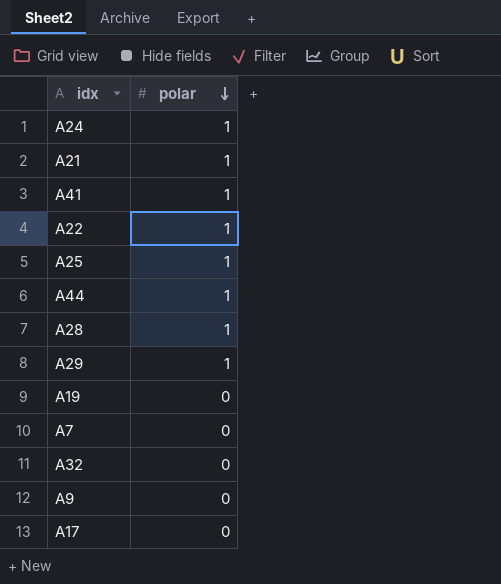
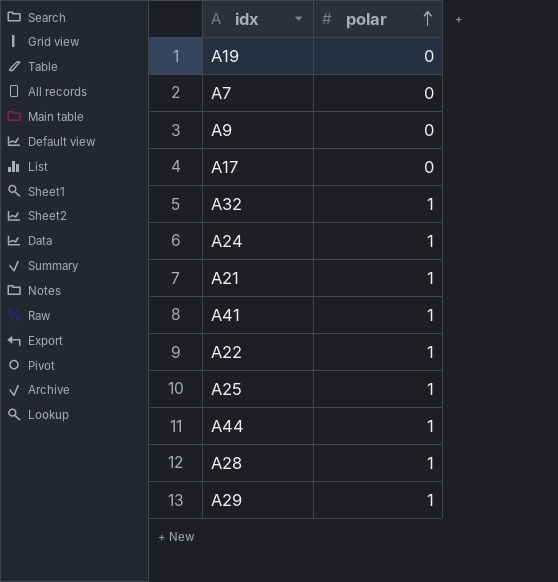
row order: polar descending -> polar ascending
A32 | polar: 0 -> 1

